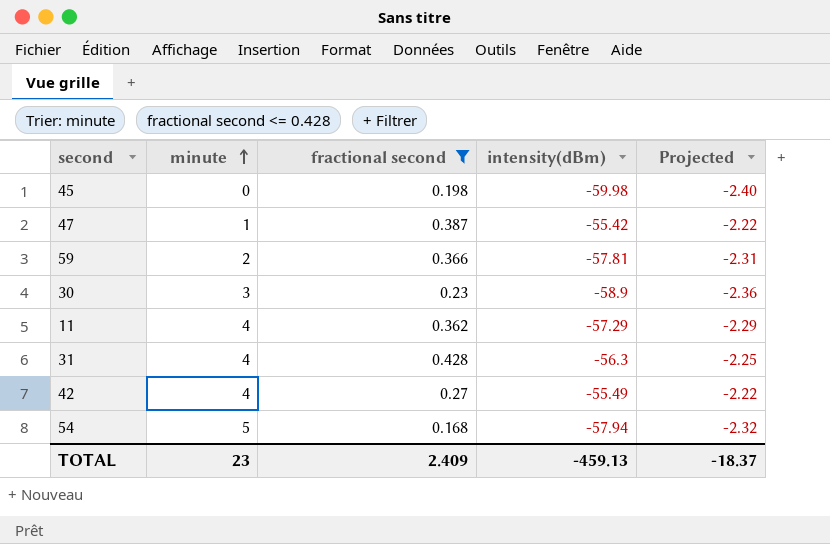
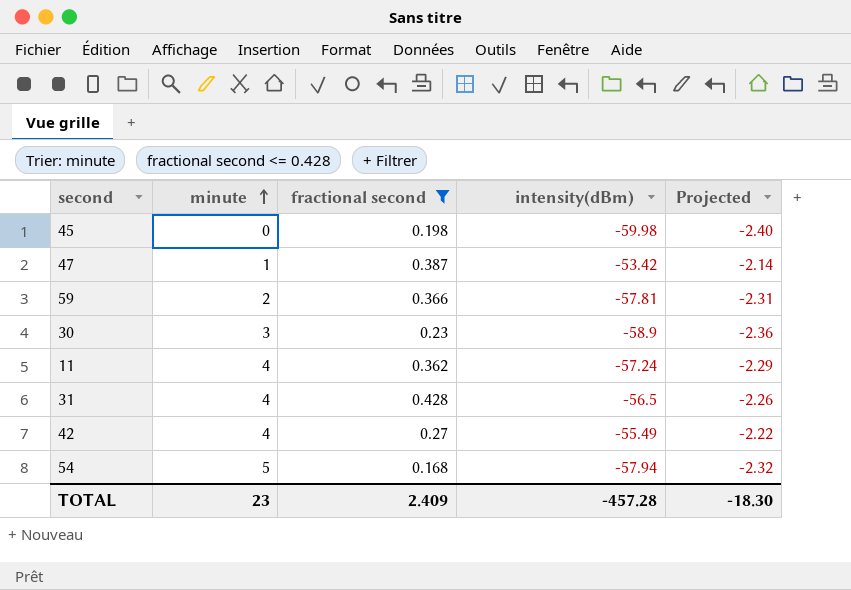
47 | intensity(dBm): -55.42 -> -53.42
47 | Projected: -2.22 -> -2.14
11 | intensity(dBm): -57.29 -> -57.24
31 | intensity(dBm): -56.3 -> -56.5
31 | Projected: -2.25 -> -2.26
TOTAL | intensity(dBm): -459.13 -> -457.28
TOTAL | Projected: -18.37 -> -18.30

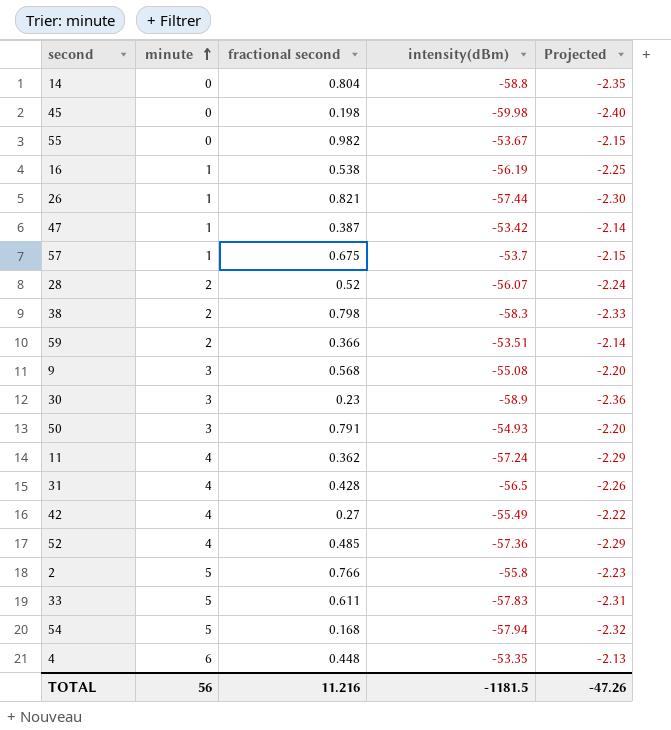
filter: fractional second <= 0.428 -> none
59 | intensity(dBm): -57.81 -> -53.51
59 | Projected: -2.31 -> -2.14
TOTAL | minute: 23 -> 56
TOTAL | fractional second: 2.409 -> 11.216
TOTAL | intensity(dBm): -457.28 -> -1181.5
TOTAL | Projected: -18.30 -> -47.26

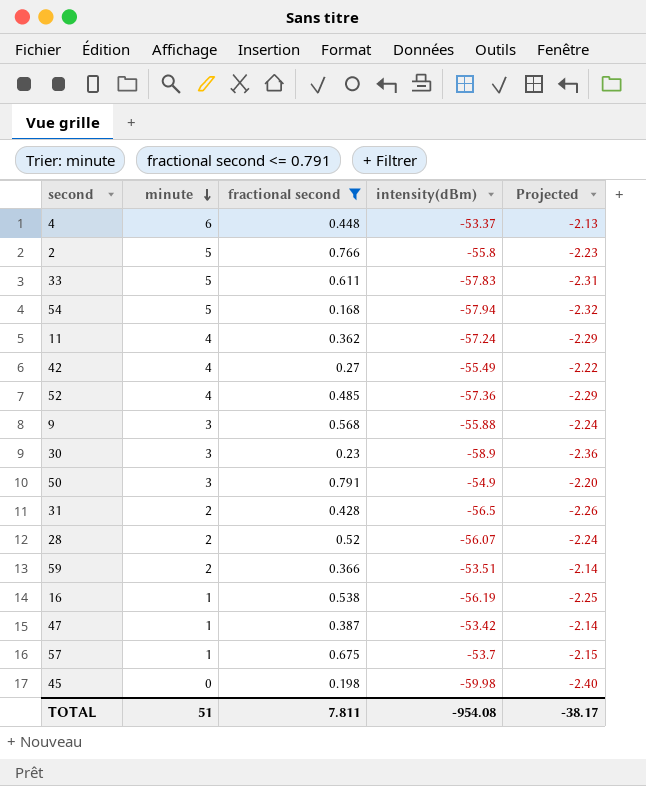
filter: none -> fractional second <= 0.791
row order: minute ascending -> minute descending
4 | intensity(dBm): -53.35 -> -53.37
9 | intensity(dBm): -55.08 -> -55.88
9 | Projected: -2.20 -> -2.24
50 | intensity(dBm): -54.93 -> -54.9
31 | minute: 4 -> 2
TOTAL | minute: 56 -> 51
TOTAL | fractional second: 11.216 -> 7.811
TOTAL | intensity(dBm): -1181.5 -> -954.08
TOTAL | Projected: -47.26 -> -38.17

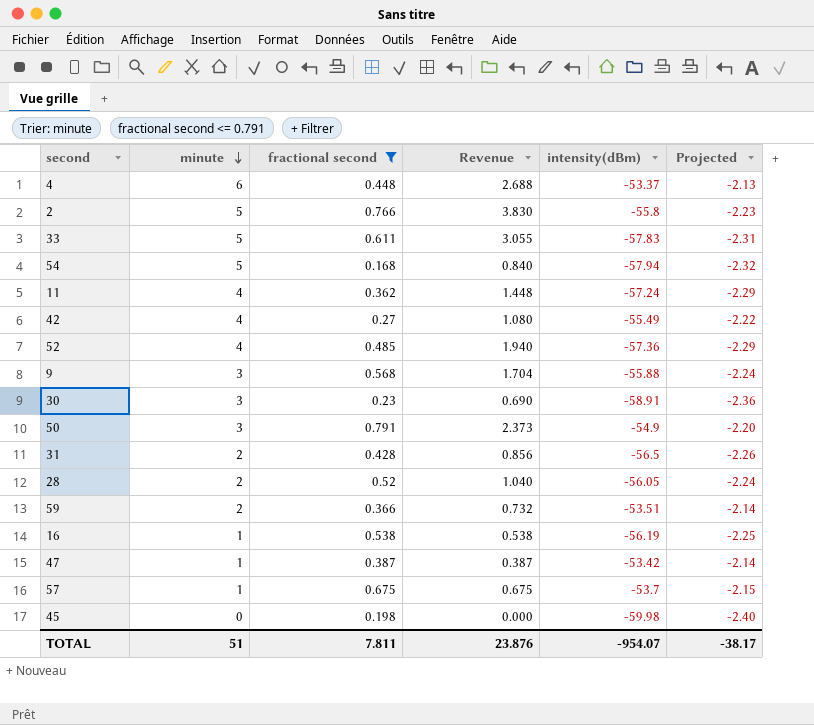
column Revenue | formula: none -> [minute] * [fractional second]
30 | intensity(dBm): -58.9 -> -58.91
28 | intensity(dBm): -56.07 -> -56.05
TOTAL | intensity(dBm): -954.08 -> -954.07

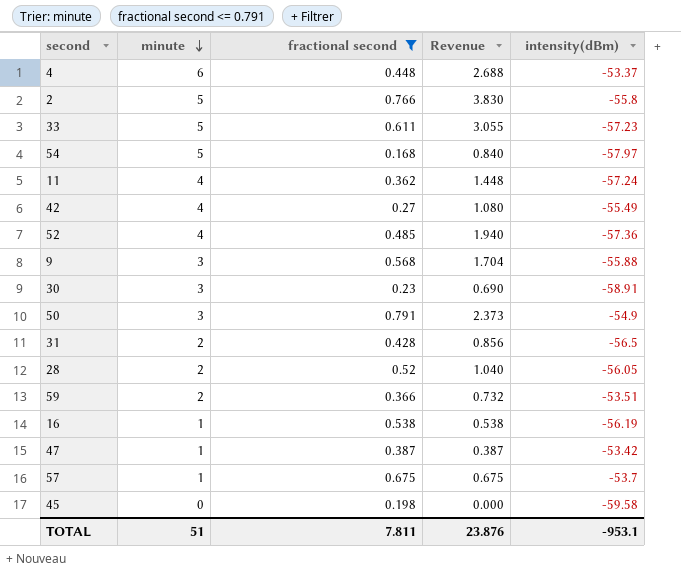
column Projected | formula: [intensity(dBm)] * 0.04 -> none
33 | intensity(dBm): -57.83 -> -57.23
54 | intensity(dBm): -57.94 -> -57.97
45 | intensity(dBm): -59.98 -> -59.58
TOTAL | intensity(dBm): -954.07 -> -953.1

